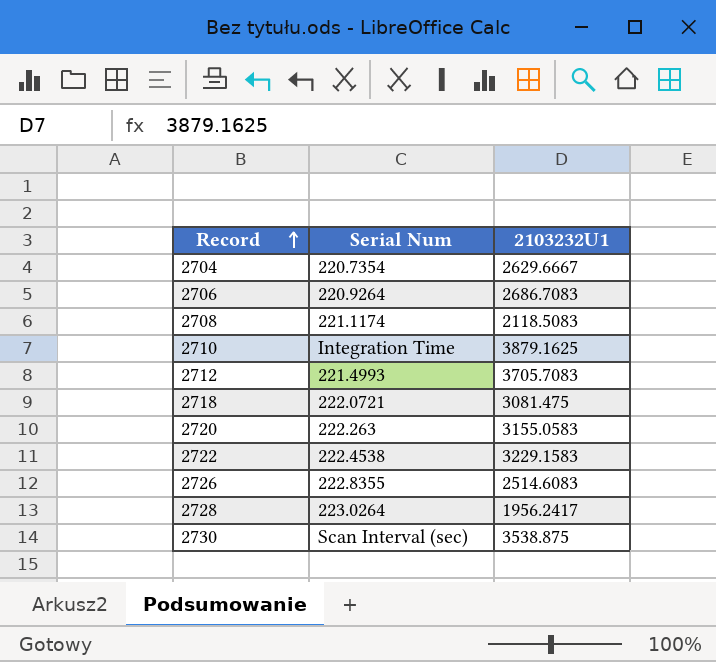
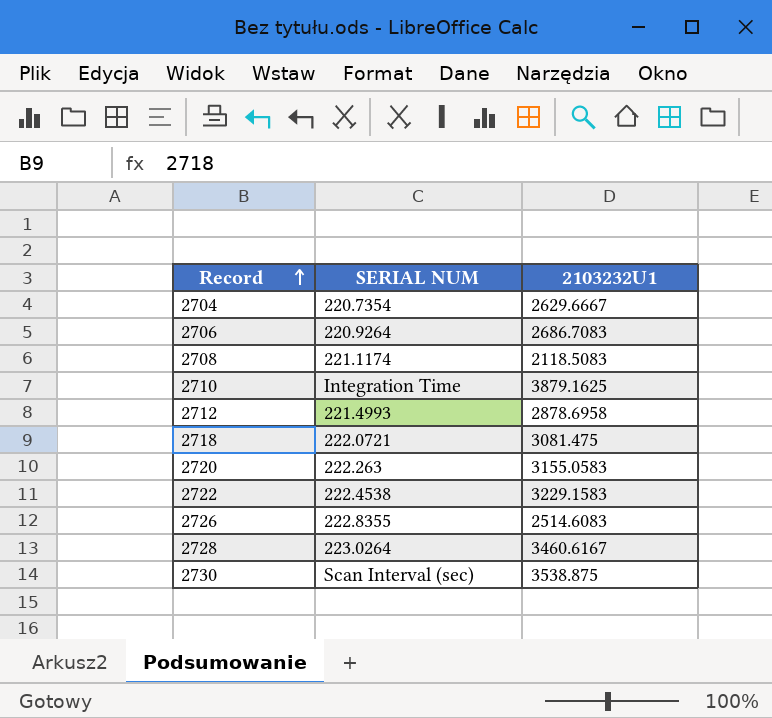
column name: Serial Num -> SERIAL NUM
2712 | 2103232U1: 3705.7083 -> 2878.6958
2728 | 2103232U1: 1956.2417 -> 3460.6167

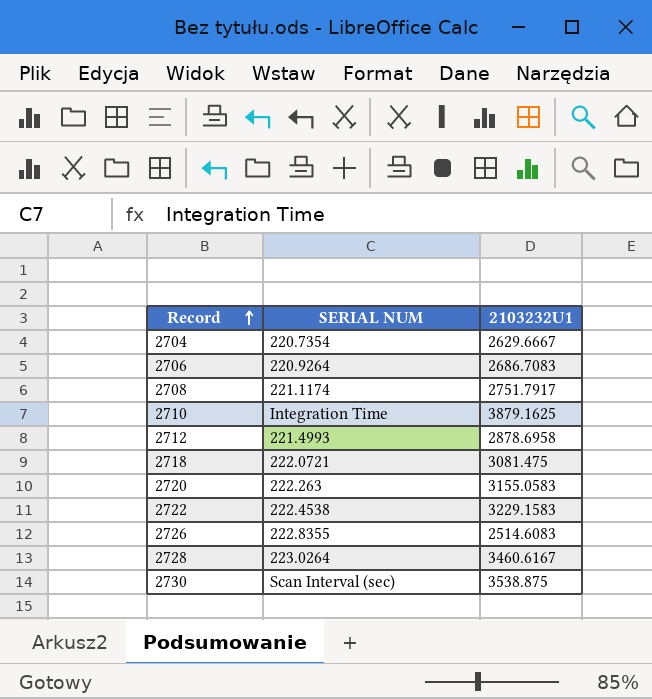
2708 | 2103232U1: 2118.5083 -> 2751.7917

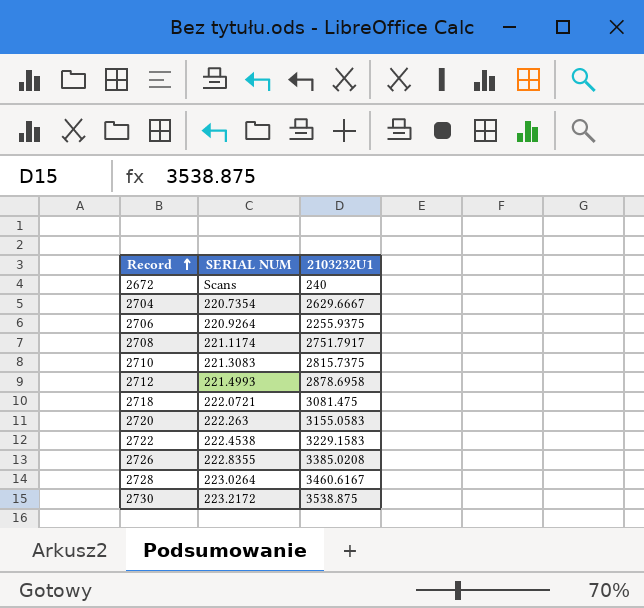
row 2672: none -> Scans | 240
2706 | 2103232U1: 2686.7083 -> 2255.9375
2710 | SERIAL NUM: Integration Time -> 221.3083
2710 | 2103232U1: 3879.1625 -> 2815.7375
2726 | 2103232U1: 2514.6083 -> 3385.0208
2730 | SERIAL NUM: Scan Interval (sec) -> 223.2172

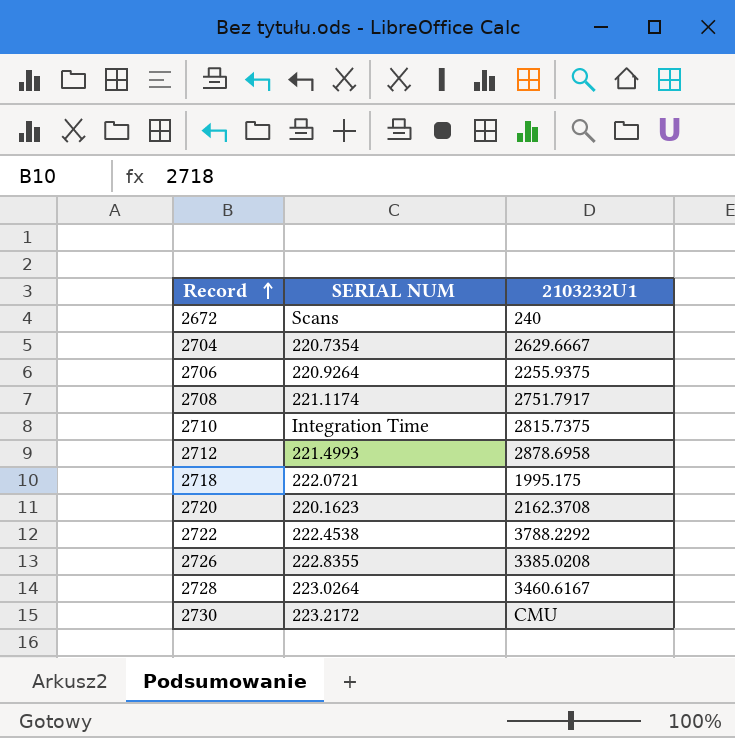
2710 | SERIAL NUM: 221.3083 -> Integration Time
2718 | 2103232U1: 3081.475 -> 1995.175
2720 | SERIAL NUM: 222.263 -> 220.1623
2720 | 2103232U1: 3155.0583 -> 2162.3708
2722 | 2103232U1: 3229.1583 -> 3788.2292
2730 | 2103232U1: 3538.875 -> CMU

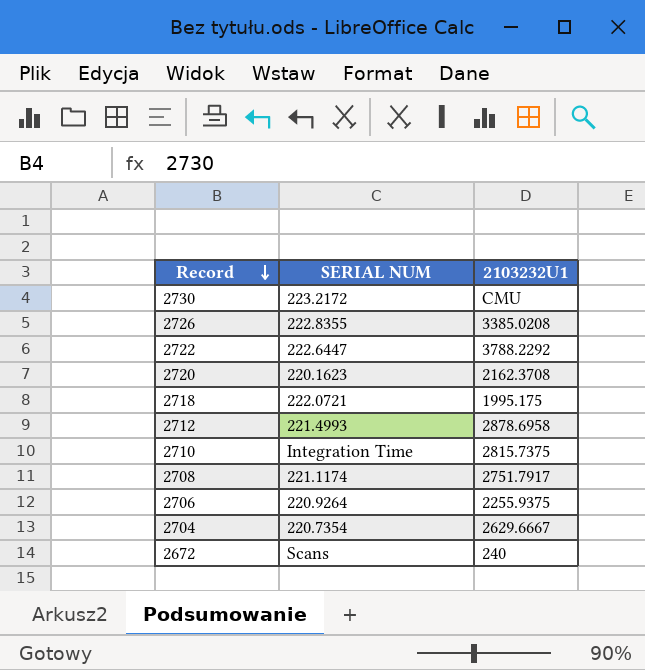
row order: Record ascending -> Record descending
row 2728: 223.0264 | 3460.6167 -> none
2722 | SERIAL NUM: 222.4538 -> 222.6447

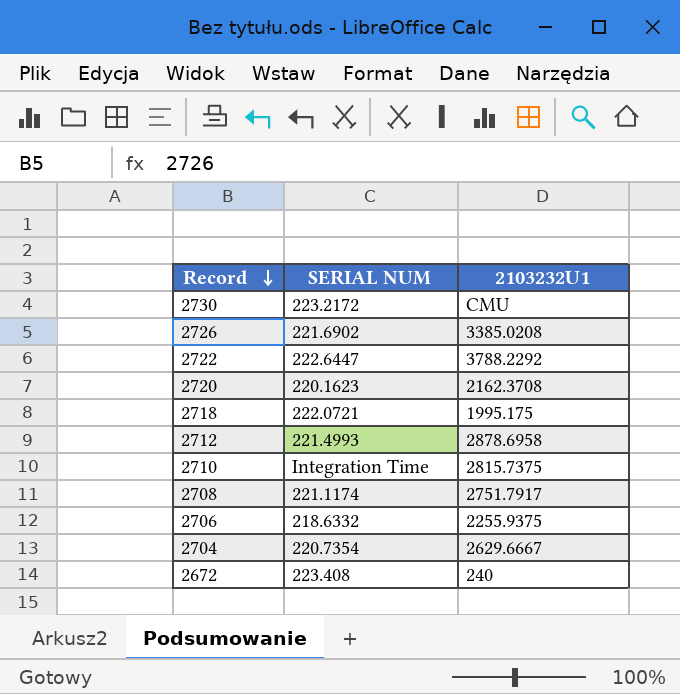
2726 | SERIAL NUM: 222.8355 -> 221.6902
2706 | SERIAL NUM: 220.9264 -> 218.6332
2672 | SERIAL NUM: Scans -> 223.408

